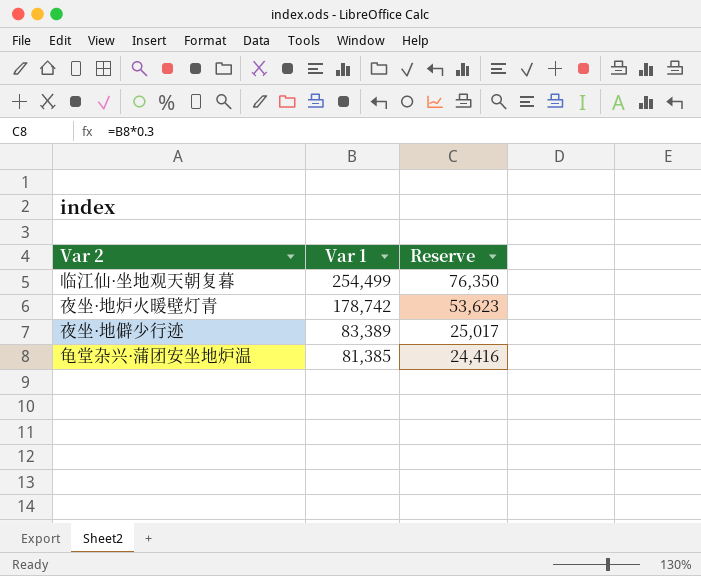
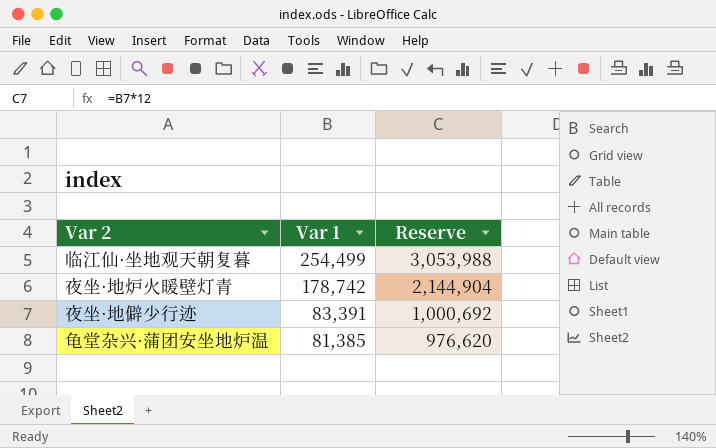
column Reserve | formula: [Var 1] * 0.3 -> [Var 1] * 12
夜坐·地僻少行迹 | Var 1: 83,389 -> 83,391

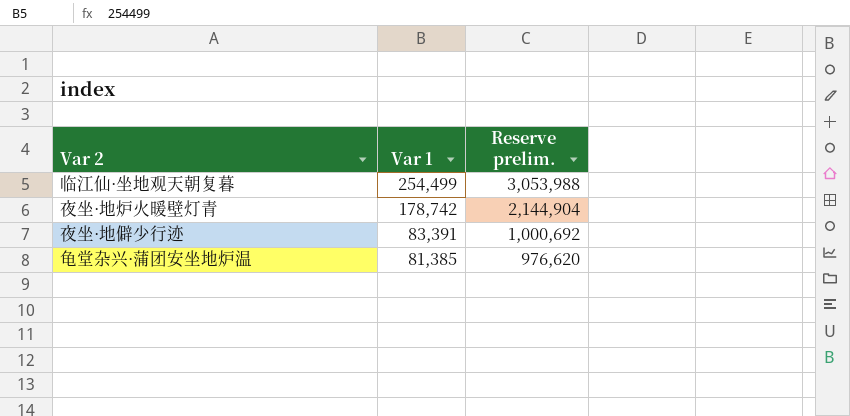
column name: Reserve -> Reserve prelim.

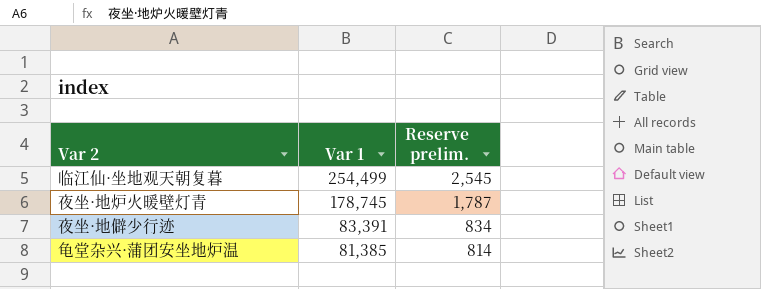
column Reserve prelim. | formula: [Var 1] * 12 -> [Var 1] * 0.01
夜坐·地炉火暖壁灯青 | Var 1: 178,742 -> 178,745

